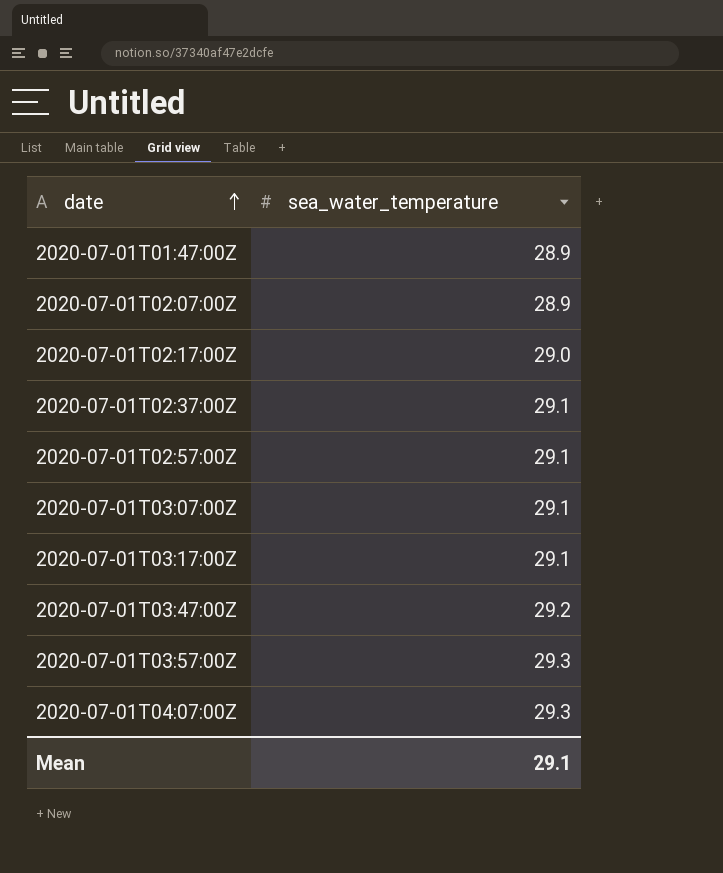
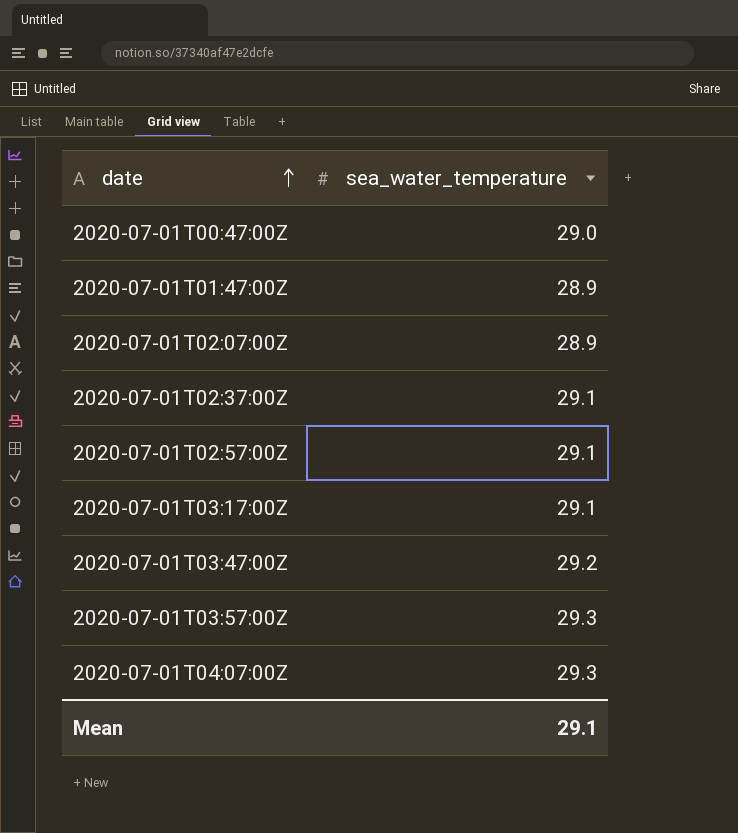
row 2020-07-01T02:17:00Z: 29.0 -> none
row 2020-07-01T03:07:00Z: 29.1 -> none
row 2020-07-01T00:47:00Z: none -> 29.0

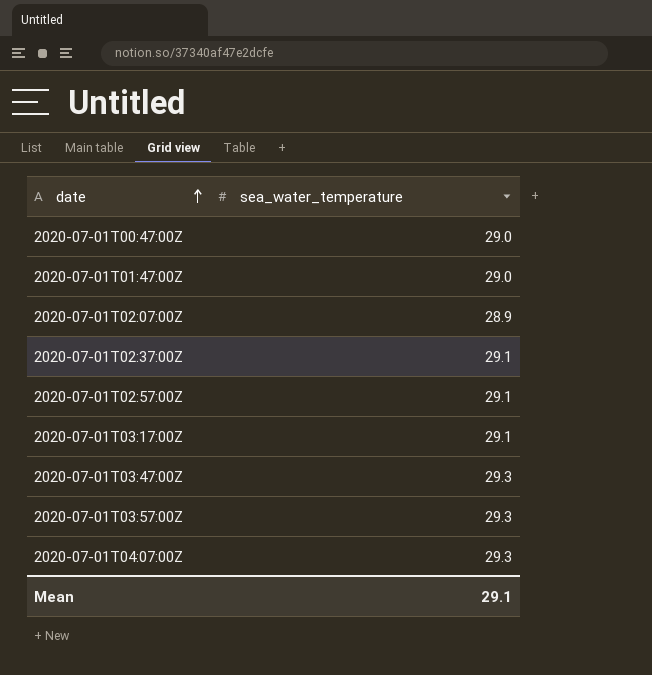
2020-07-01T01:47:00Z | sea_water_temperature: 28.9 -> 29.0
2020-07-01T03:47:00Z | sea_water_temperature: 29.2 -> 29.3

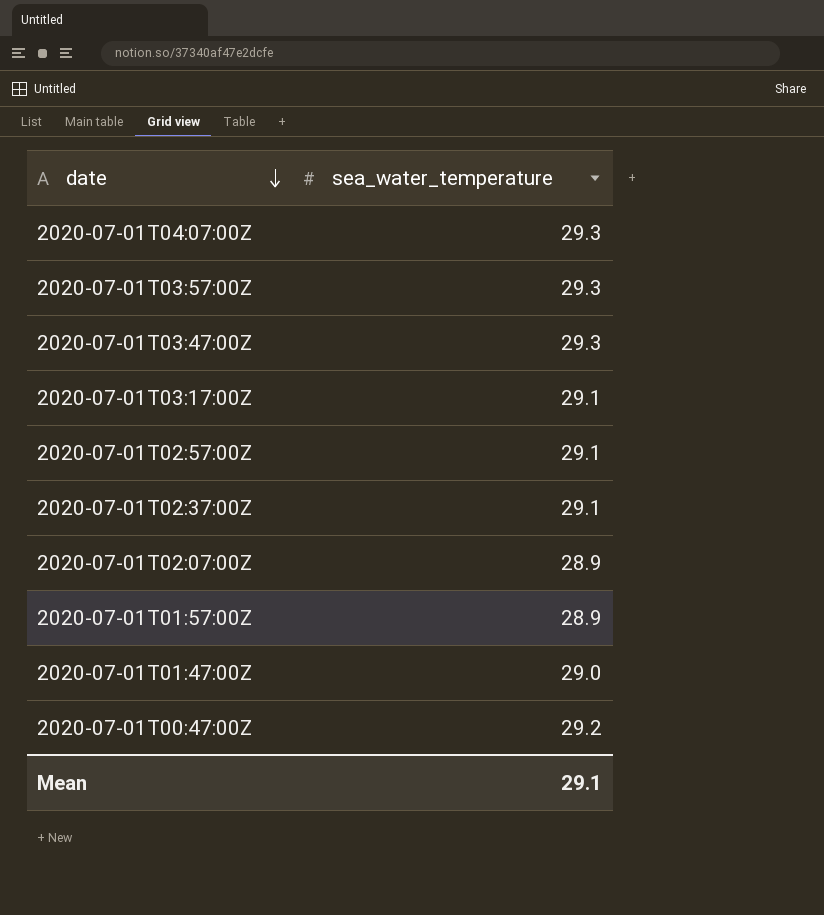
row order: date ascending -> date descending
row 2020-07-01T01:57:00Z: none -> 28.9
2020-07-01T00:47:00Z | sea_water_temperature: 29.0 -> 29.2

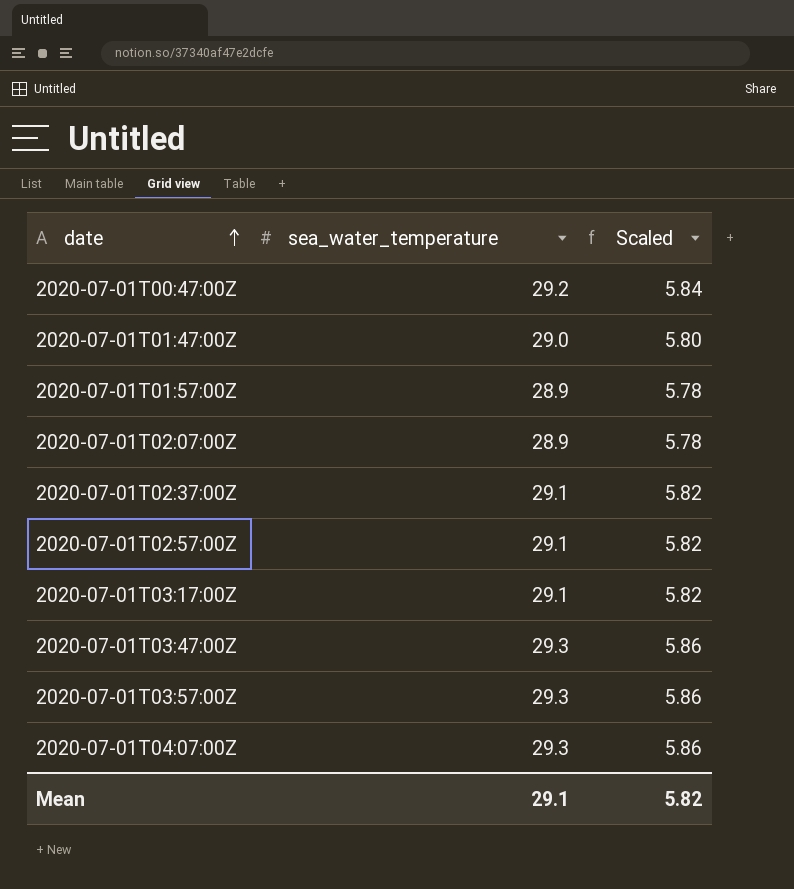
row order: date descending -> date ascending
column Scaled | formula: none -> [sea_water_temperature] * 0.2

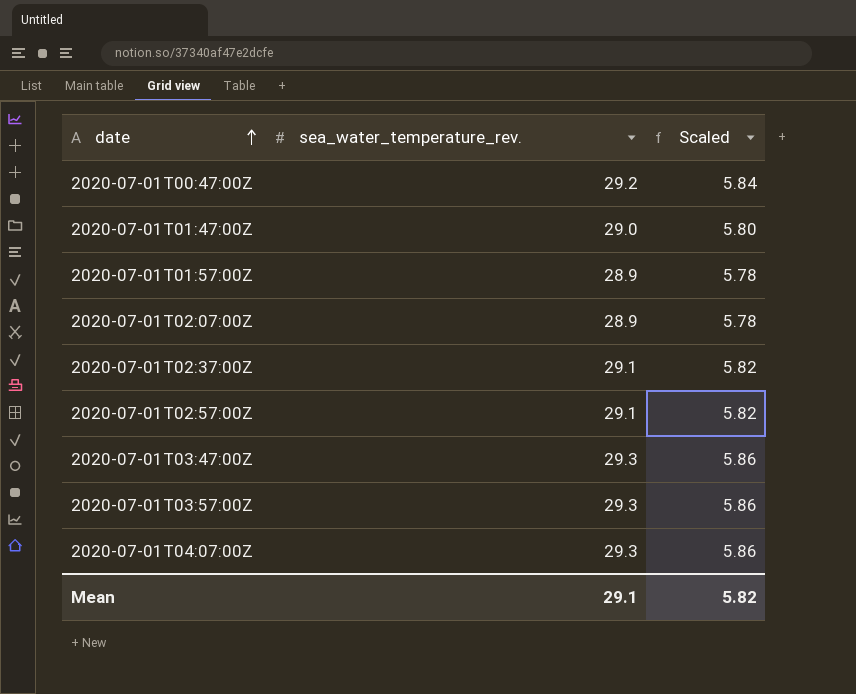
column name: sea_water_temperature -> sea_water_temperature_rev.
row 2020-07-01T03:17:00Z: 29.1 | 5.82 -> none

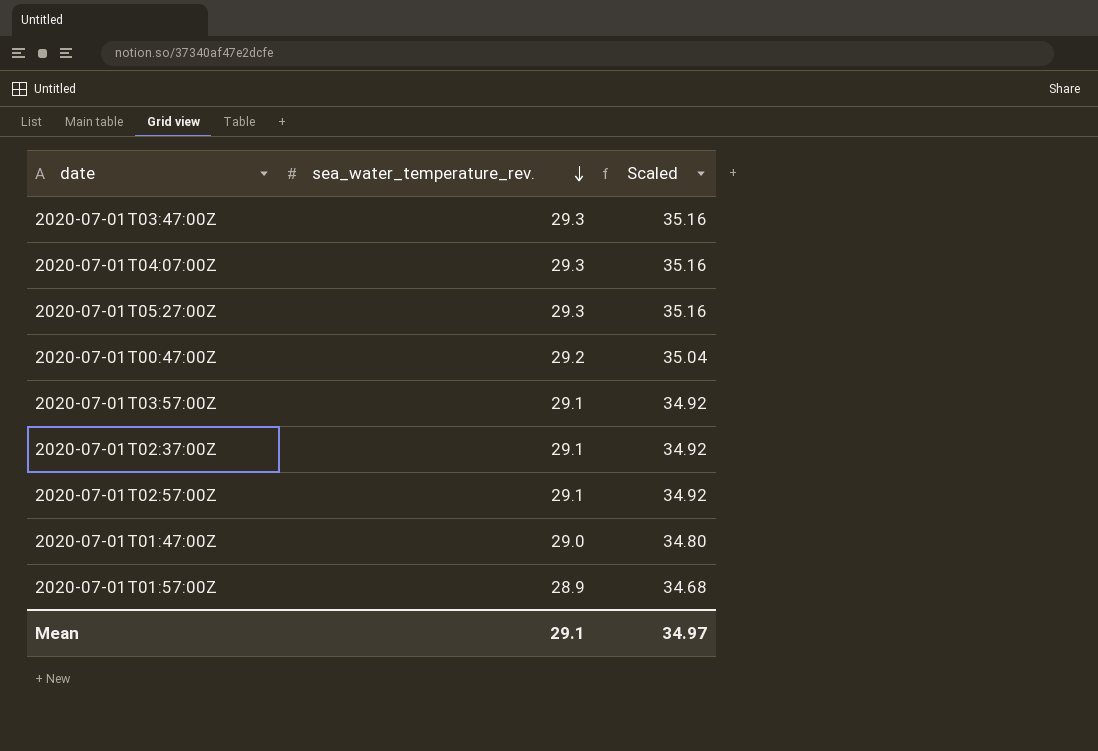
row order: date ascending -> sea_water_temperature_rev. descending
column Scaled | formula: [sea_water_temperature_rev.] * 0.2 -> [sea_water_temperature_rev.] * 1.2
row 2020-07-01T02:07:00Z: 28.9 | 5.78 -> none
row 2020-07-01T05:27:00Z: none -> 29.3 | 35.16
2020-07-01T03:57:00Z | sea_water_temperature_rev.: 29.3 -> 29.1
Mean | Scaled: 5.82 -> 34.97

